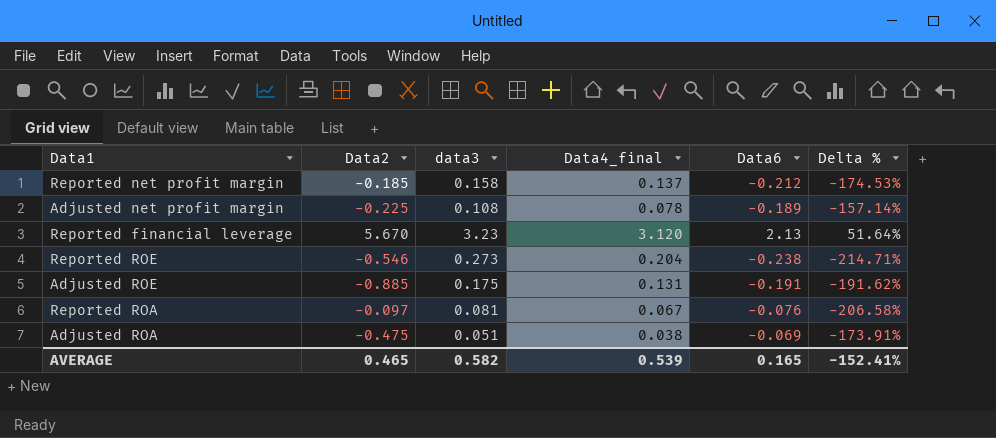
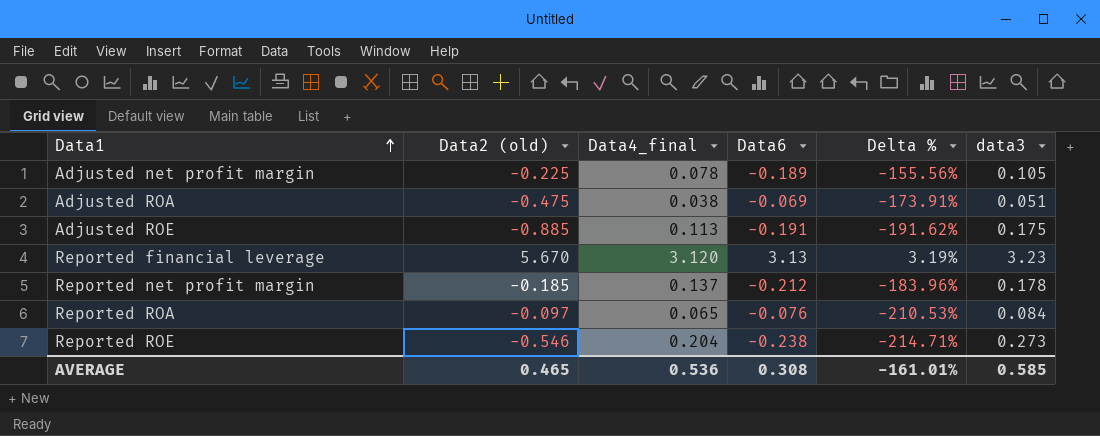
row order: none -> Data1 ascending
column name: Data2 -> Data2 (old)
column data3 | position: 3 -> 6
Adjusted net profit margin | Delta %: -157.14% -> -155.56%
Adjusted net profit margin | data3: 0.108 -> 0.105
Adjusted ROE | Data4_final: 0.131 -> 0.113
Reported financial leverage | Data6: 2.13 -> 3.13
Reported financial leverage | Delta %: 51.64% -> 3.19%
Reported net profit margin | Delta %: -174.53% -> -183.96%
Reported net profit margin | data3: 0.158 -> 0.178
Reported ROA | Data4_final: 0.067 -> 0.065
Reported ROA | Delta %: -206.58% -> -210.53%
Reported ROA | data3: 0.081 -> 0.084
AVERAGE | Data4_final: 0.539 -> 0.536
AVERAGE | Data6: 0.165 -> 0.308
AVERAGE | Delta %: -152.41% -> -161.01%
AVERAGE | data3: 0.582 -> 0.585

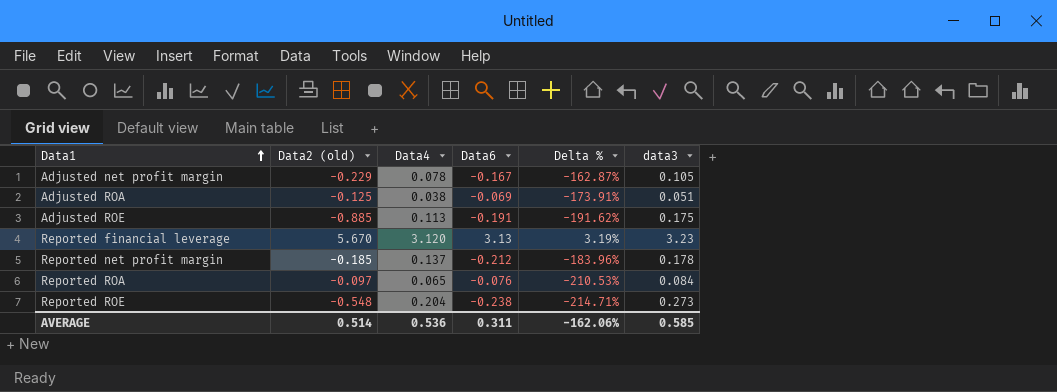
column name: Data4_final -> Data4
Adjusted net profit margin | Data2 (old): -0.225 -> -0.229
Adjusted net profit margin | Data6: -0.189 -> -0.167
Adjusted net profit margin | Delta %: -155.56% -> -162.87%
Adjusted ROA | Data2 (old): -0.475 -> -0.125
Reported ROE | Data2 (old): -0.546 -> -0.548
AVERAGE | Data2 (old): 0.465 -> 0.514
AVERAGE | Data6: 0.308 -> 0.311
AVERAGE | Delta %: -161.01% -> -162.06%

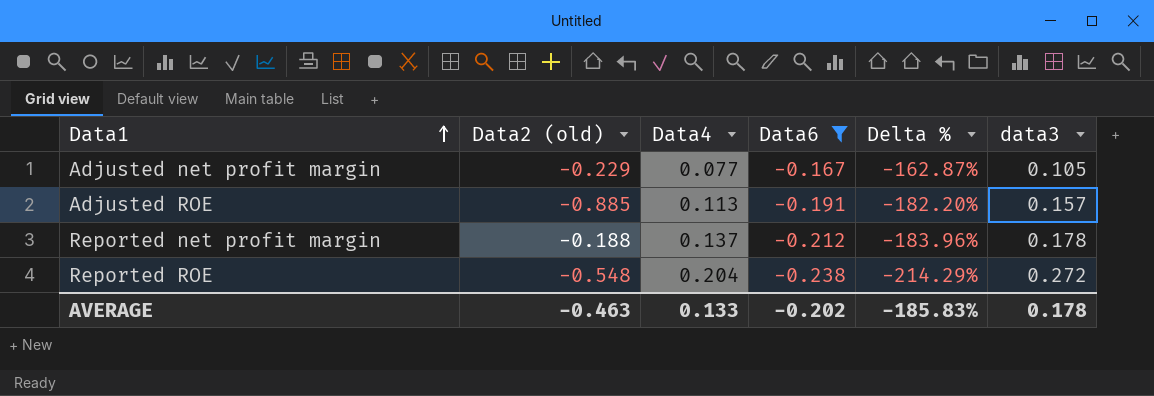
filter: none -> Data6 <= -0.167
Adjusted net profit margin | Data4: 0.078 -> 0.077
Adjusted ROE | Delta %: -191.62% -> -182.20%
Adjusted ROE | data3: 0.175 -> 0.157
Reported net profit margin | Data2 (old): -0.185 -> -0.188
Reported ROE | Delta %: -214.71% -> -214.29%
Reported ROE | data3: 0.273 -> 0.272
AVERAGE | Data2 (old): 0.514 -> -0.463
AVERAGE | Data4: 0.536 -> 0.133
AVERAGE | Data6: 0.311 -> -0.202
AVERAGE | Delta %: -162.06% -> -185.83%
AVERAGE | data3: 0.585 -> 0.178

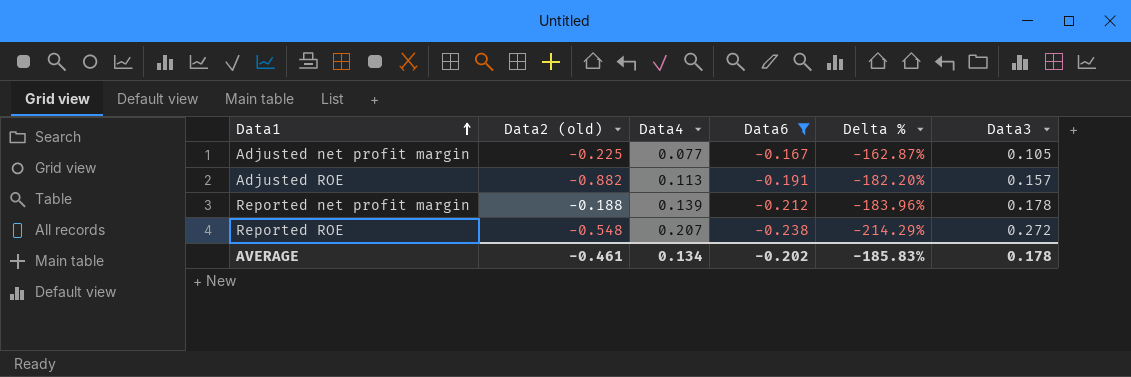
column name: data3 -> Data3
Adjusted net profit margin | Data2 (old): -0.229 -> -0.225
Adjusted ROE | Data2 (old): -0.885 -> -0.882
Reported net profit margin | Data4: 0.137 -> 0.139
Reported ROE | Data4: 0.204 -> 0.207
AVERAGE | Data2 (old): -0.463 -> -0.461
AVERAGE | Data4: 0.133 -> 0.134

